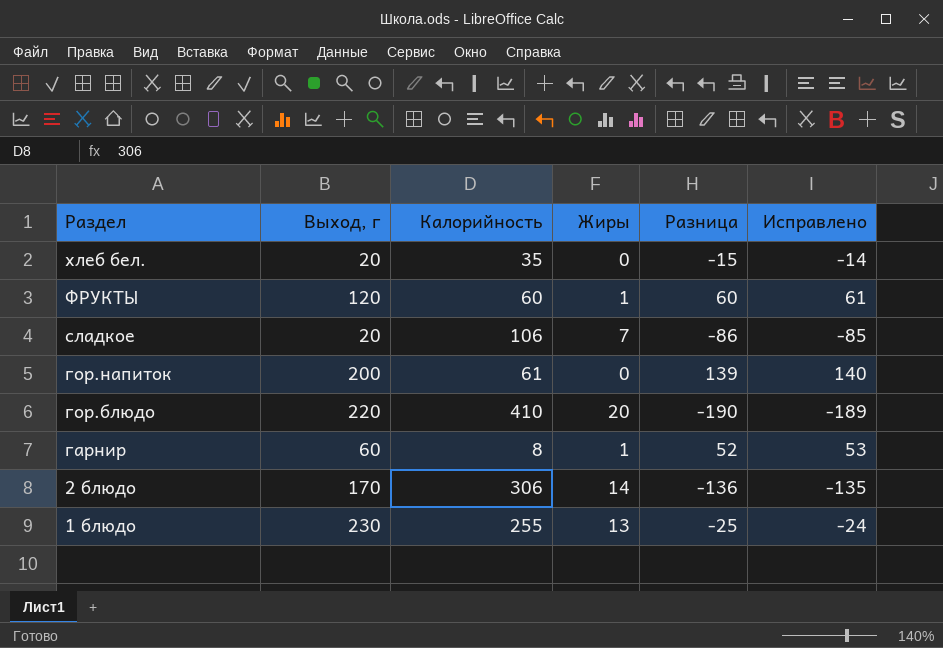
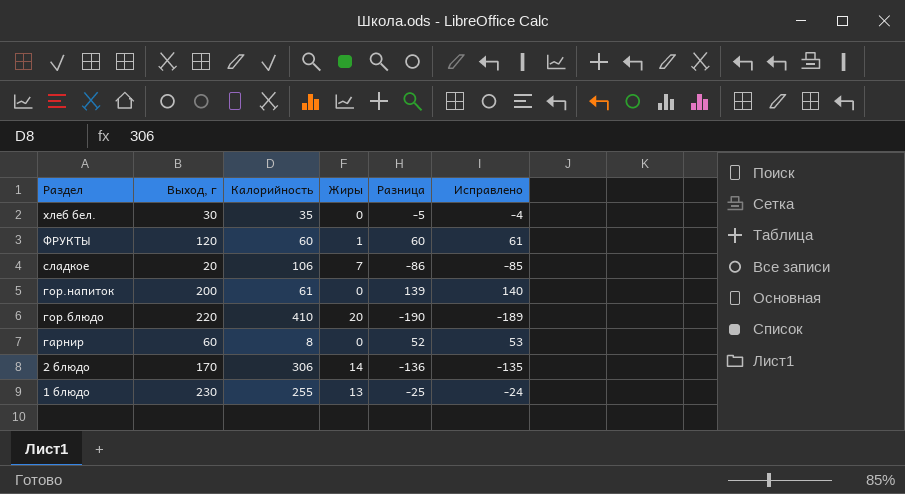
хлеб бел. | Выход, г: 20 -> 30
хлеб бел. | Разница: -15 -> -5
хлеб бел. | Исправлено: -14 -> -4
гарнир | Жиры: 1 -> 0

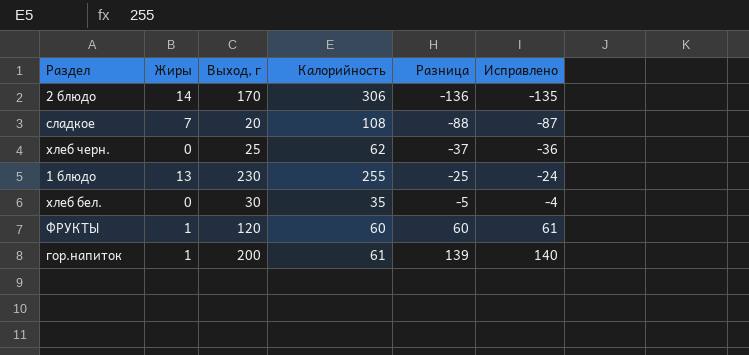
row order: Раздел descending -> Разница ascending
column Жиры | position: 4 -> 2
row гор.блюдо: 220 | 410 | 20 | -190 | -189 -> none
row гарнир: 60 | 8 | 0 | 52 | 53 -> none
сладкое | Калорийность: 106 -> 108
сладкое | Разница: -86 -> -88
сладкое | Исправлено: -85 -> -87
row хлеб черн.: none -> 0 | 25 | 62 | -37 | -36
гор.напиток | Жиры: 0 -> 1

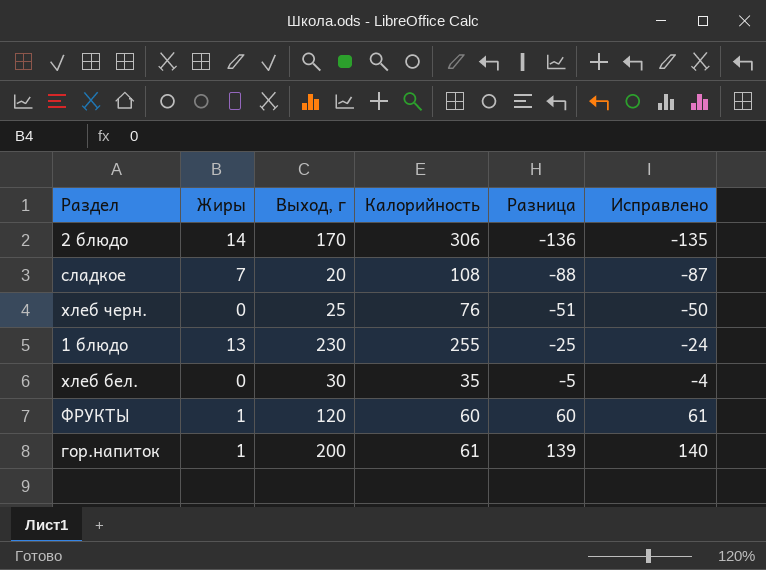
хлеб черн. | Калорийность: 62 -> 76
хлеб черн. | Разница: -37 -> -51
хлеб черн. | Исправлено: -36 -> -50

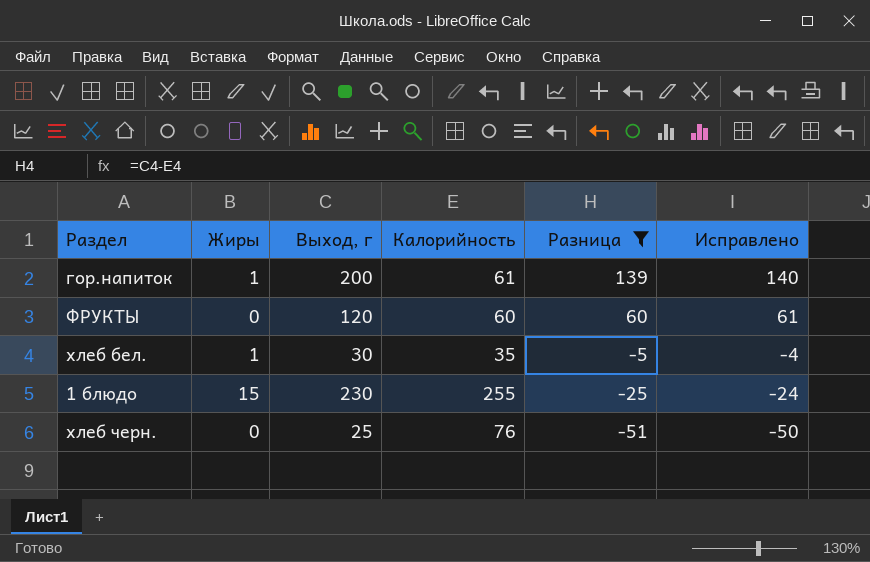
filter: none -> Разница >= -51
row order: Разница ascending -> Разница descending
ФРУКТЫ | Жиры: 1 -> 0
хлеб бел. | Жиры: 0 -> 1
1 блюдо | Жиры: 13 -> 15

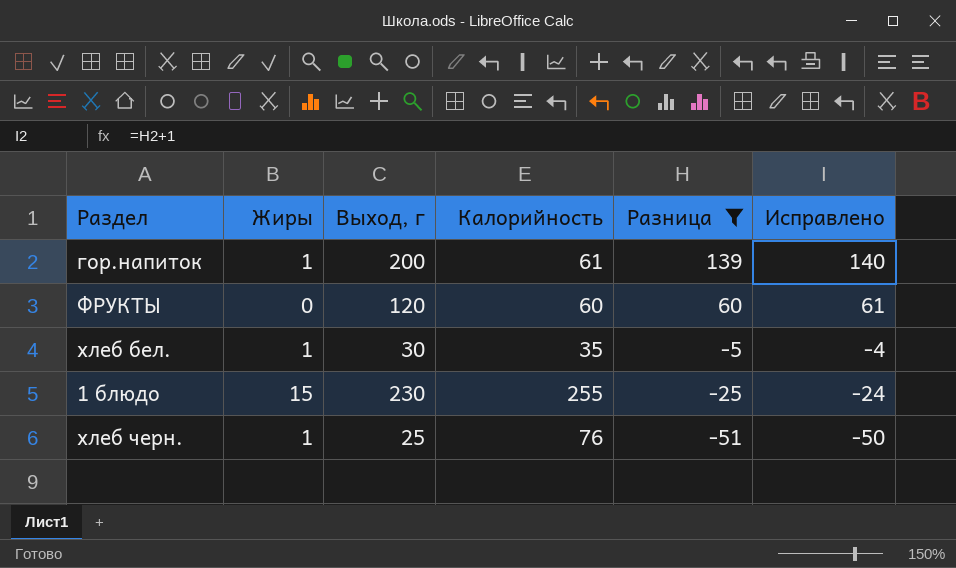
хлеб черн. | Жиры: 0 -> 1

